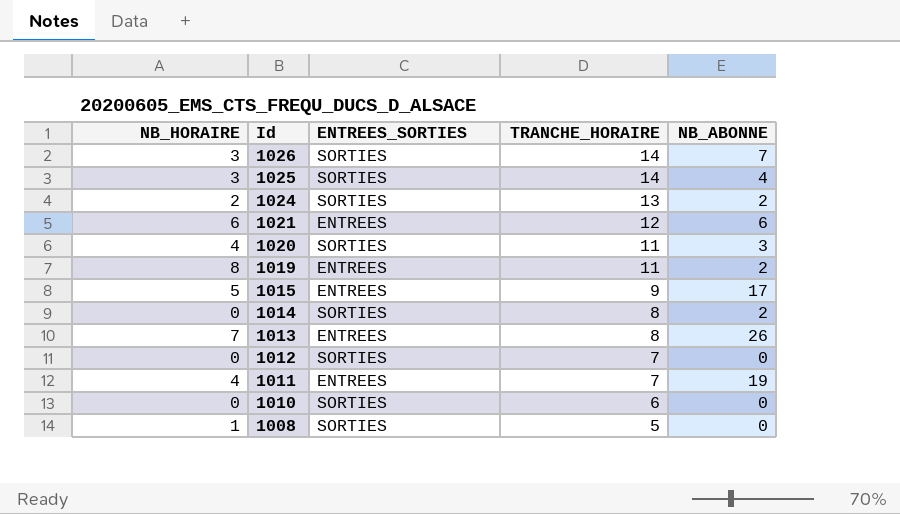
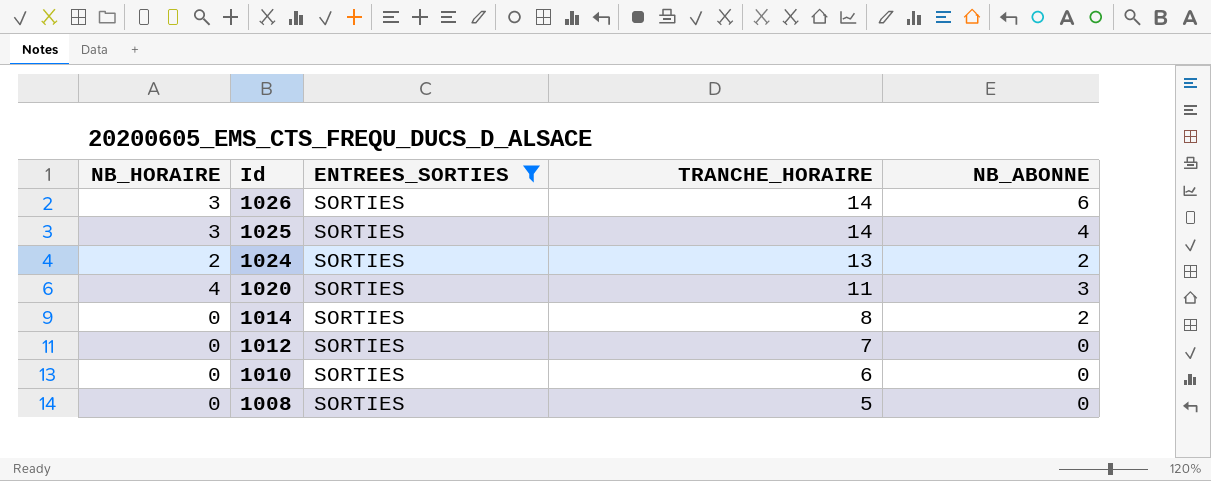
filter: none -> ENTREES_SORTIES = SORTIES
1026 | NB_ABONNE: 7 -> 6
1008 | NB_HORAIRE: 1 -> 0

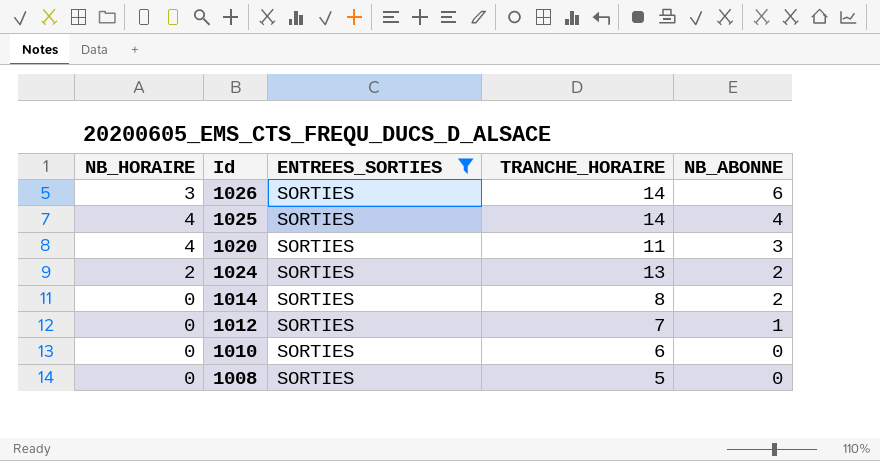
row order: Id descending -> NB_ABONNE descending
1025 | NB_HORAIRE: 3 -> 4
1012 | NB_ABONNE: 0 -> 1

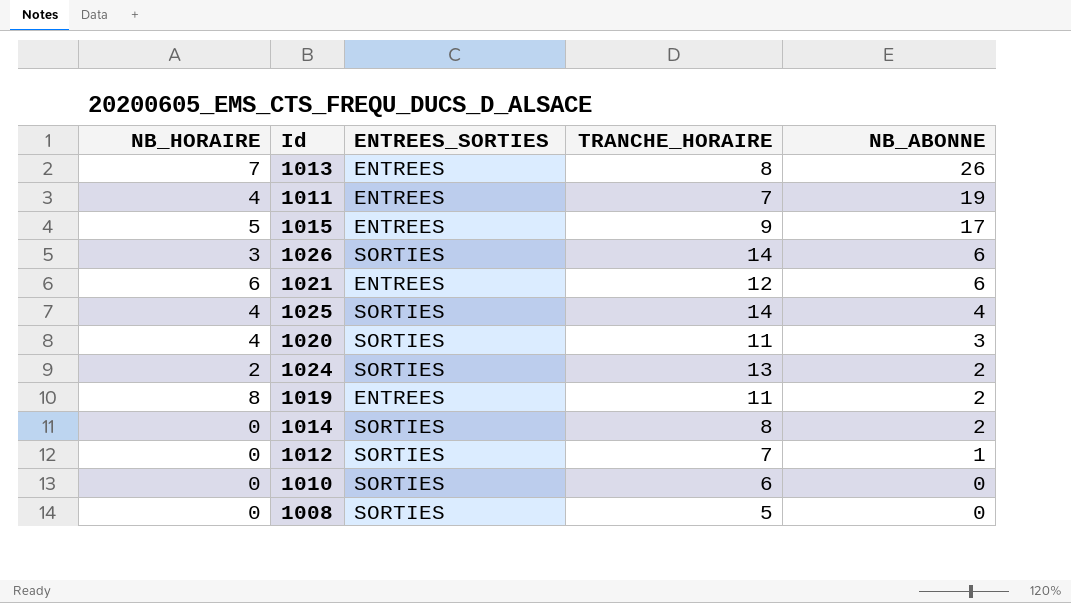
filter: ENTREES_SORTIES = SORTIES -> none

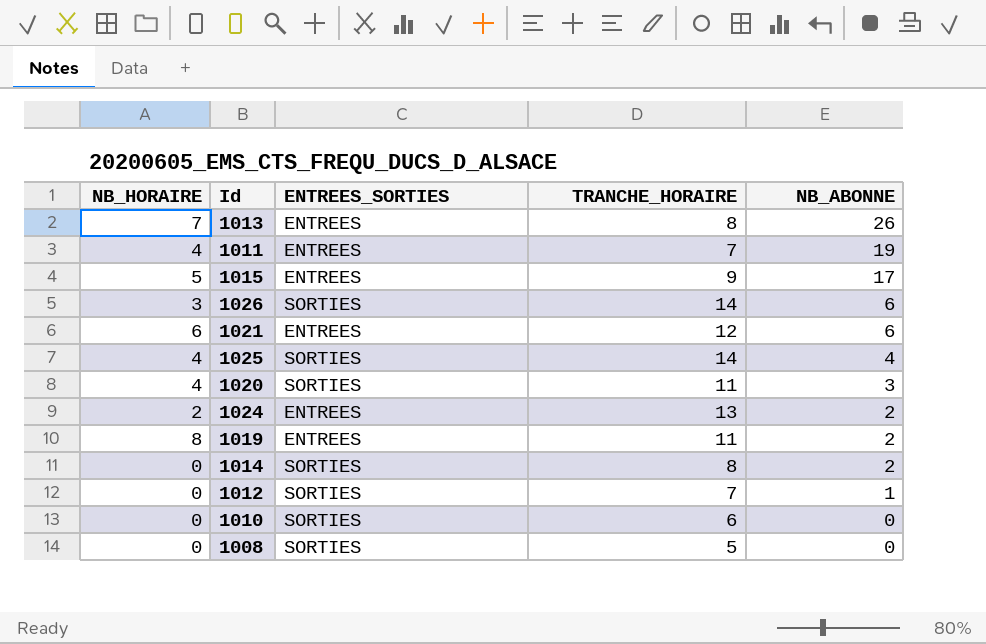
1024 | ENTREES_SORTIES: SORTIES -> ENTREES

